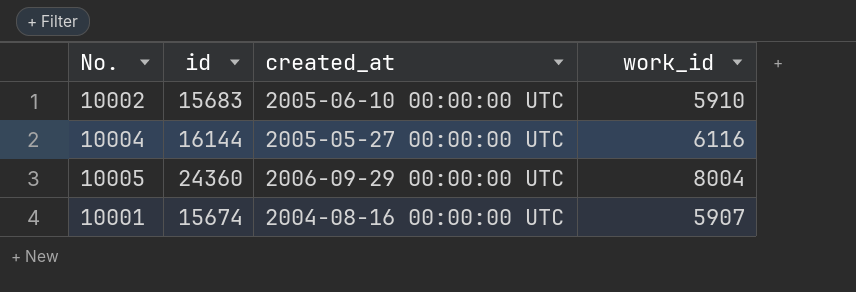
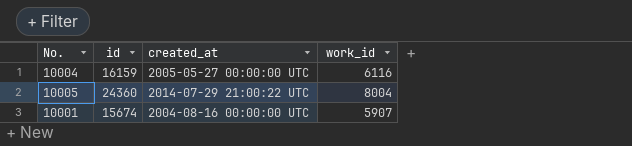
row 10002: 15683 | 2005-06-10 00:00:00 UTC | 5910 -> none
10004 | id: 16144 -> 16159
10005 | created_at: 2006-09-29 00:00:00 UTC -> 2014-07-29 21:00:22 UTC

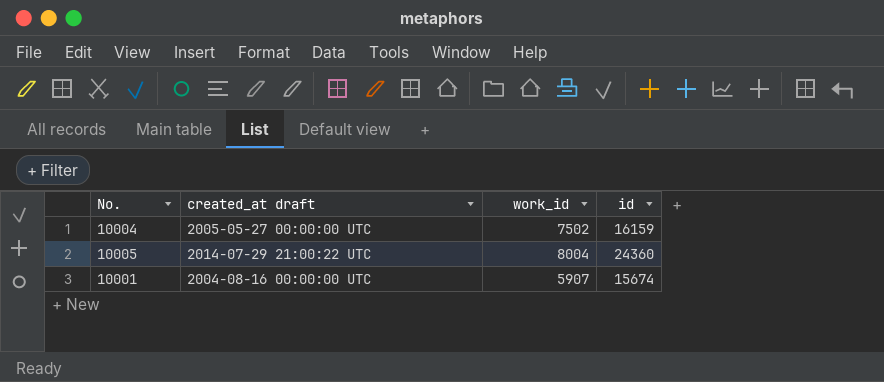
column name: created_at -> created_at draft
column id | position: 2 -> 4
10004 | work_id: 6116 -> 7502

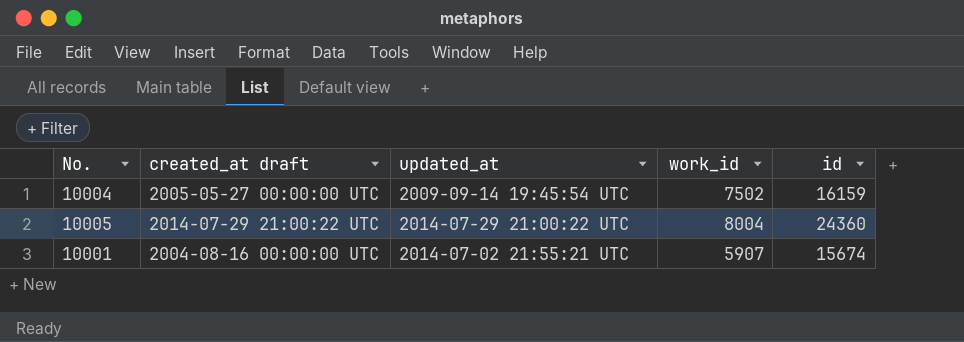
column updated_at | position: none -> 3

